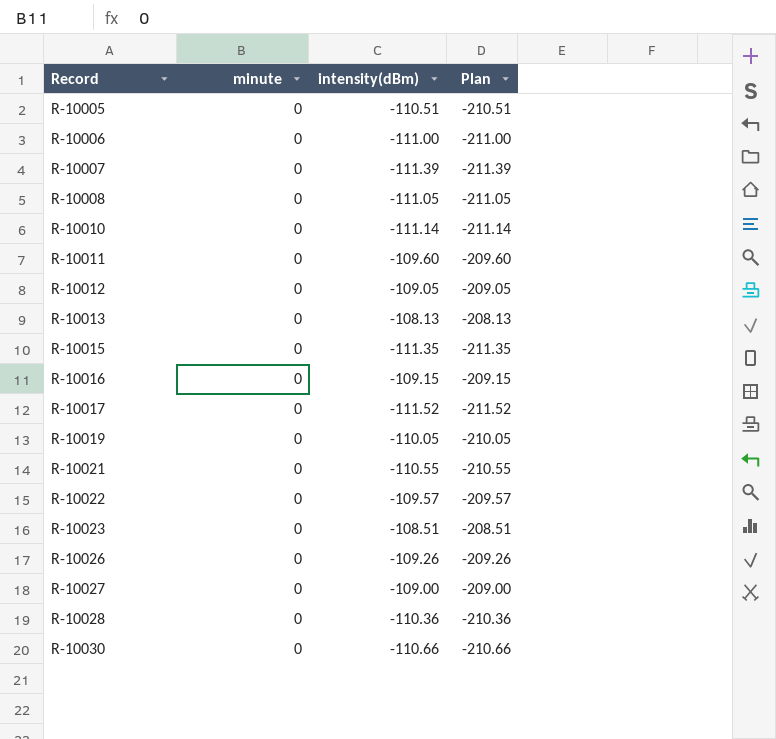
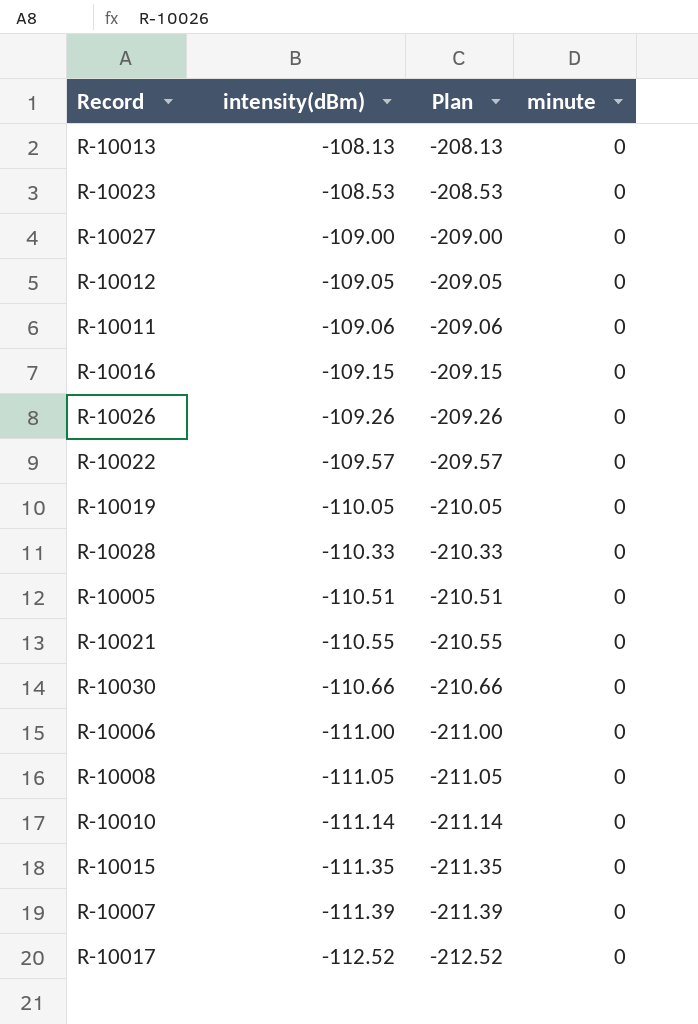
row order: Record ascending -> intensity(dBm) descending
column minute | position: 2 -> 4
R-10023 | intensity(dBm): -108.51 -> -108.53
R-10023 | Plan: -208.51 -> -208.53
R-10011 | intensity(dBm): -109.60 -> -109.06
R-10011 | Plan: -209.60 -> -209.06
R-10028 | intensity(dBm): -110.36 -> -110.33
R-10028 | Plan: -210.36 -> -210.33
R-10017 | intensity(dBm): -111.52 -> -112.52
R-10017 | Plan: -211.52 -> -212.52

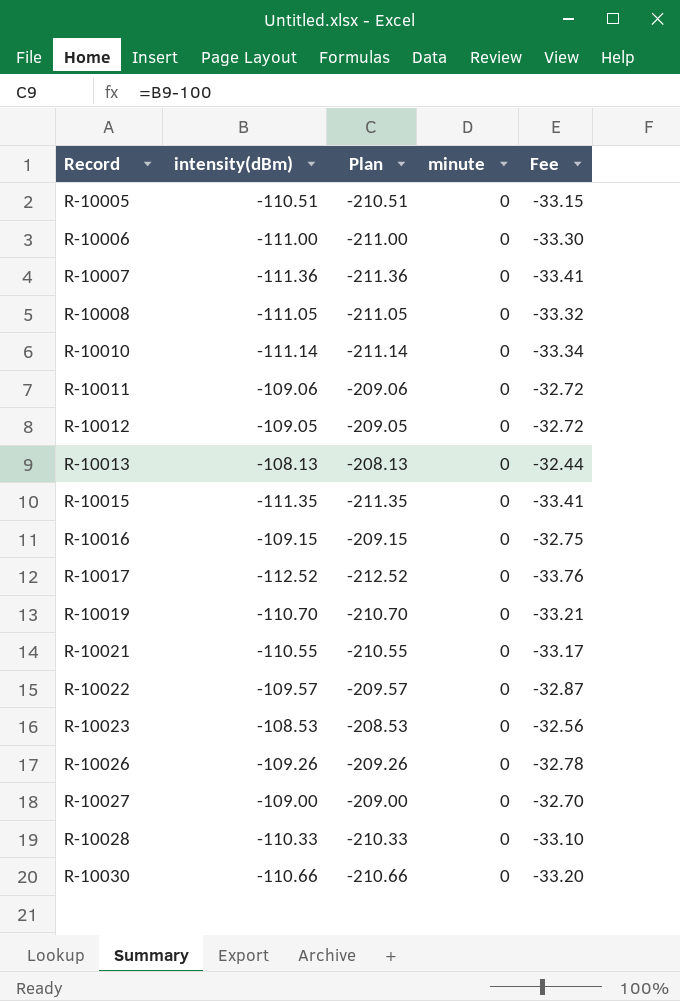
row order: intensity(dBm) descending -> Record ascending
column Fee | formula: none -> [intensity(dBm)] * 0.3
R-10007 | intensity(dBm): -111.39 -> -111.36
R-10007 | Plan: -211.39 -> -211.36
R-10019 | intensity(dBm): -110.05 -> -110.70
R-10019 | Plan: -210.05 -> -210.70

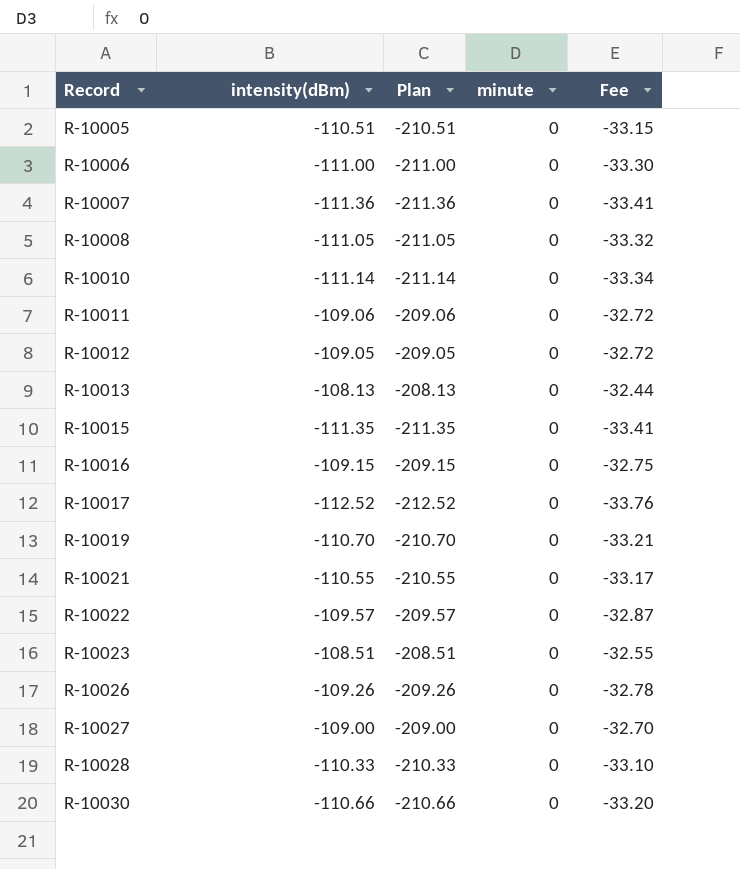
R-10023 | intensity(dBm): -108.53 -> -108.51
R-10023 | Plan: -208.53 -> -208.51
R-10023 | Fee: -32.56 -> -32.55

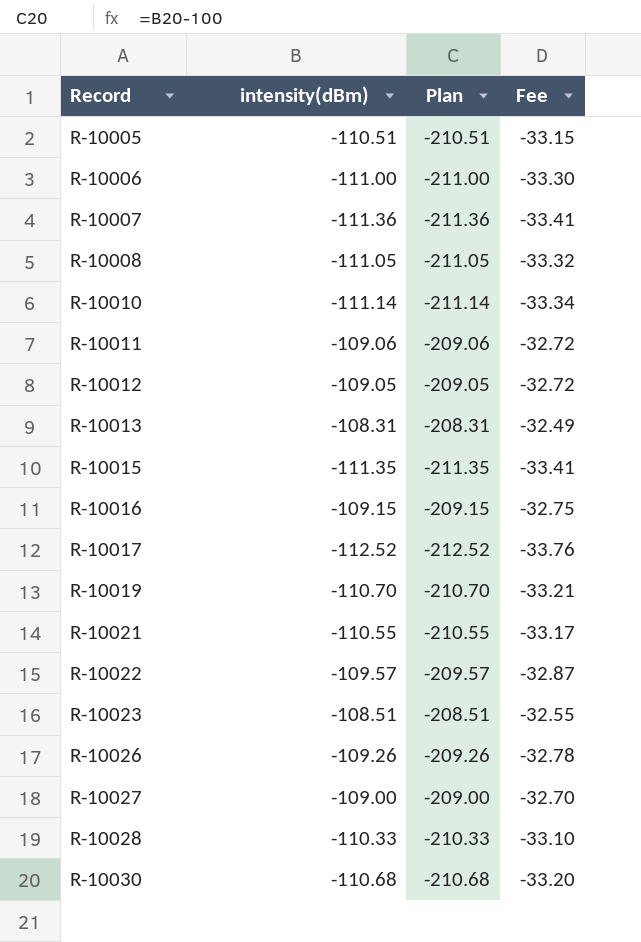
column minute | position: 4 -> none
R-10013 | intensity(dBm): -108.13 -> -108.31
R-10013 | Plan: -208.13 -> -208.31
R-10013 | Fee: -32.44 -> -32.49
R-10030 | intensity(dBm): -110.66 -> -110.68
R-10030 | Plan: -210.66 -> -210.68

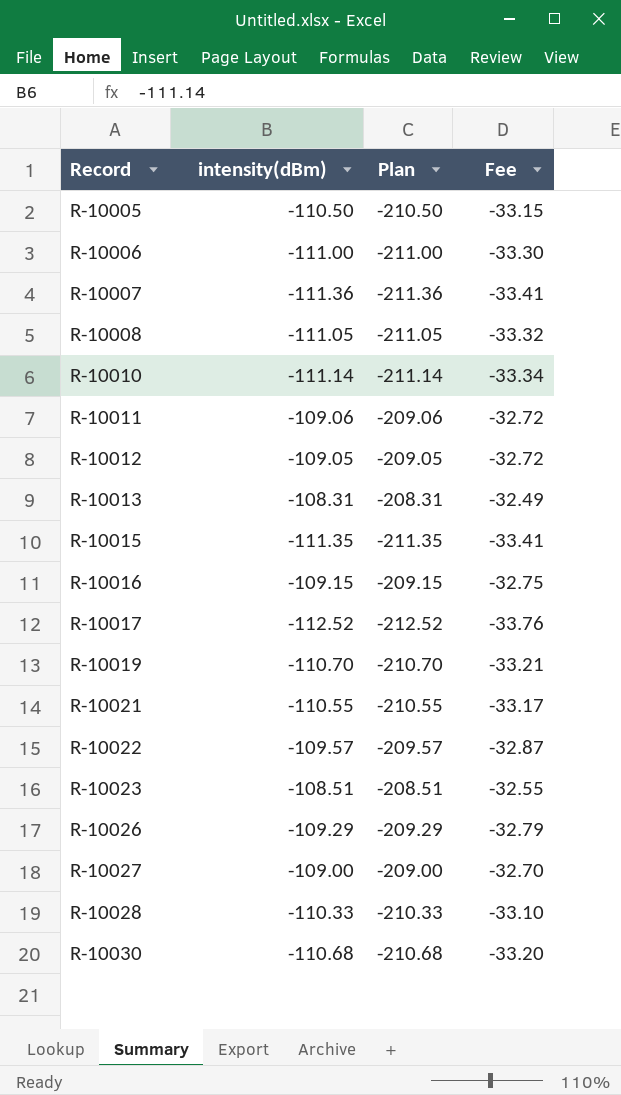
R-10005 | intensity(dBm): -110.51 -> -110.50
R-10005 | Plan: -210.51 -> -210.50
R-10026 | intensity(dBm): -109.26 -> -109.29
R-10026 | Plan: -209.26 -> -209.29
R-10026 | Fee: -32.78 -> -32.79

